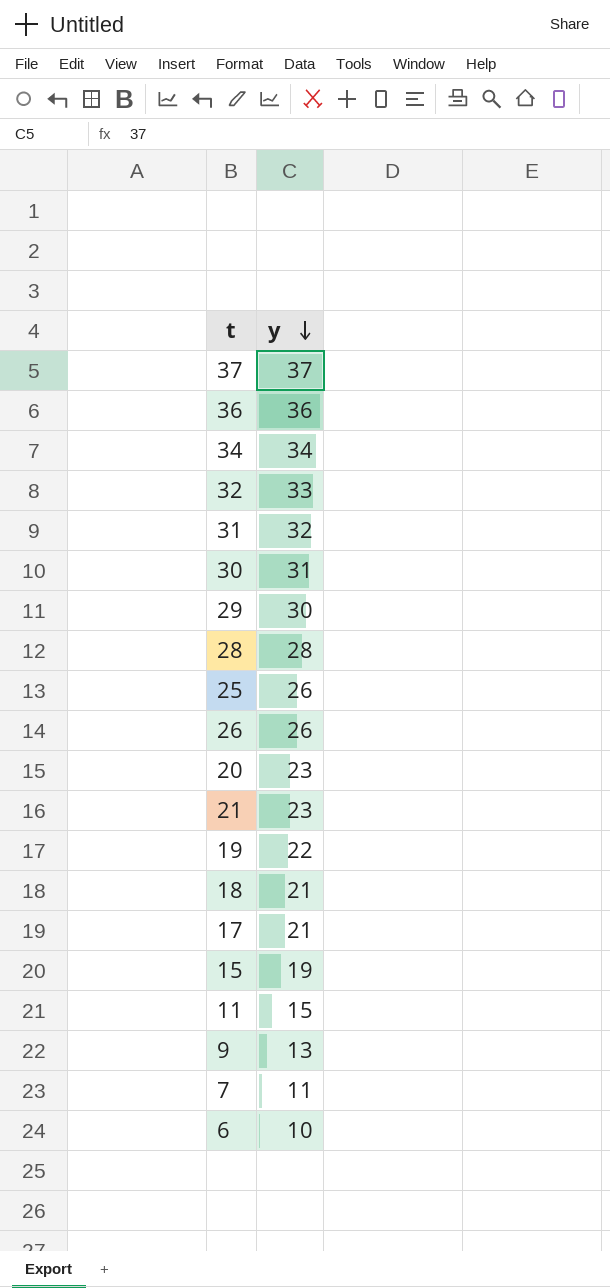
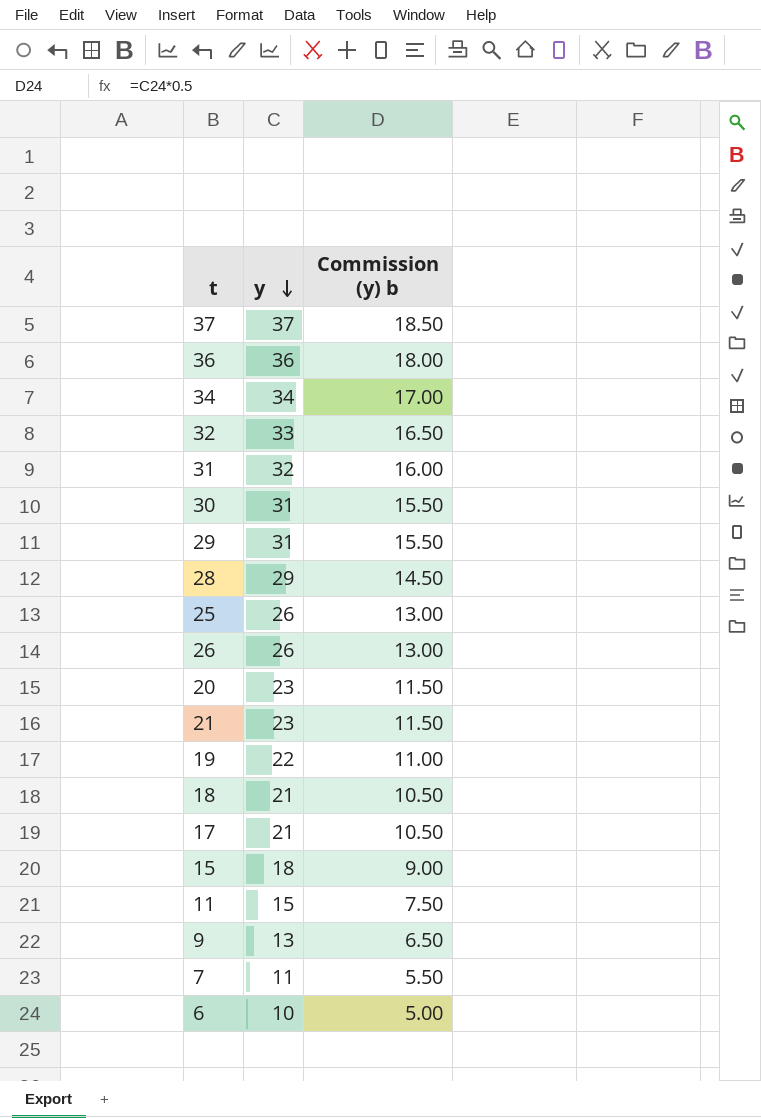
column Commission (y) b | formula: none -> [y] * 0.5
29 | y: 30 -> 31
28 | y: 28 -> 29
15 | y: 19 -> 18

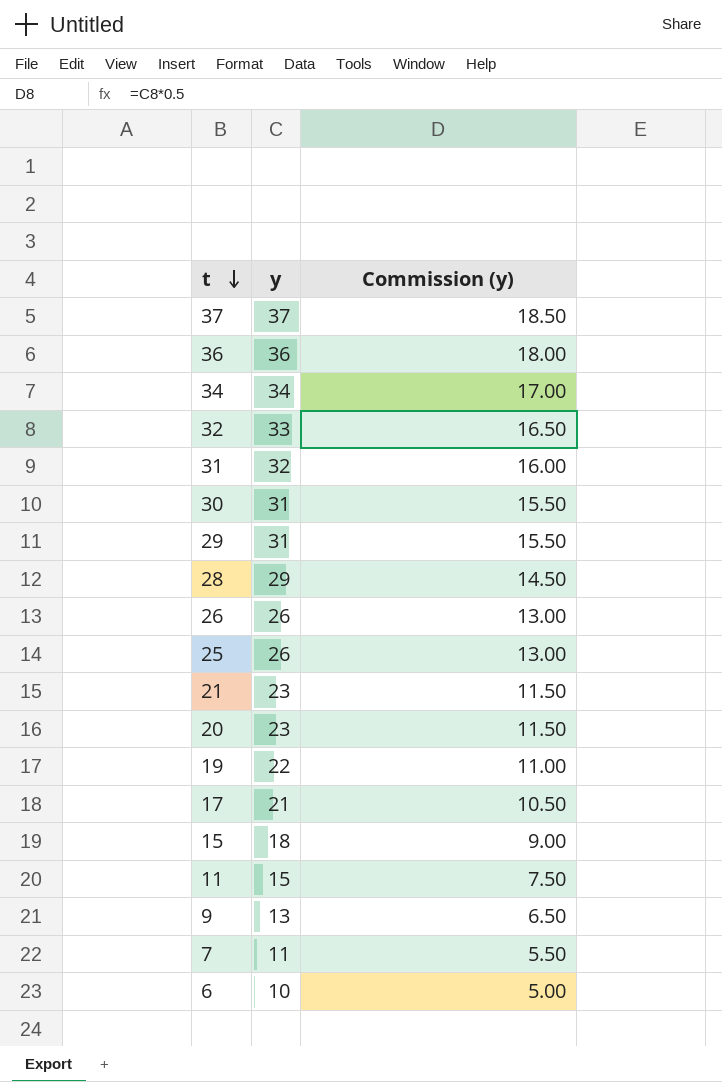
row order: y descending -> t descending
column name: Commission (y) b -> Commission (y)
row 18: 21 | 10.50 -> none

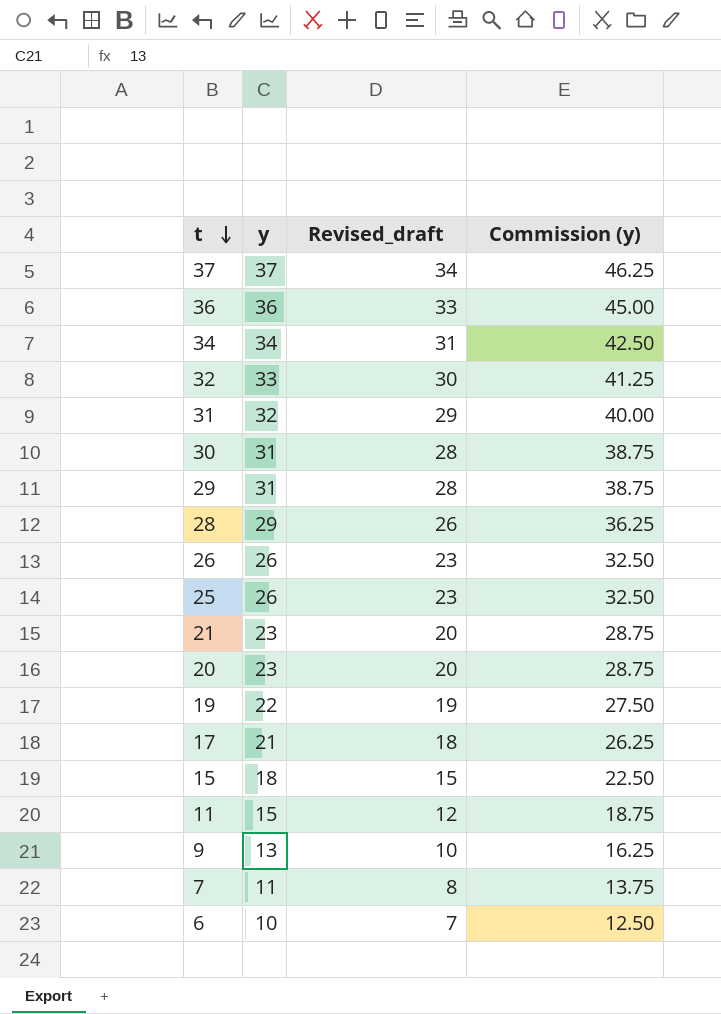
column Revised_draft | formula: none -> [y] - 3
column Commission (y) | formula: [y] * 0.5 -> [y] * 1.25

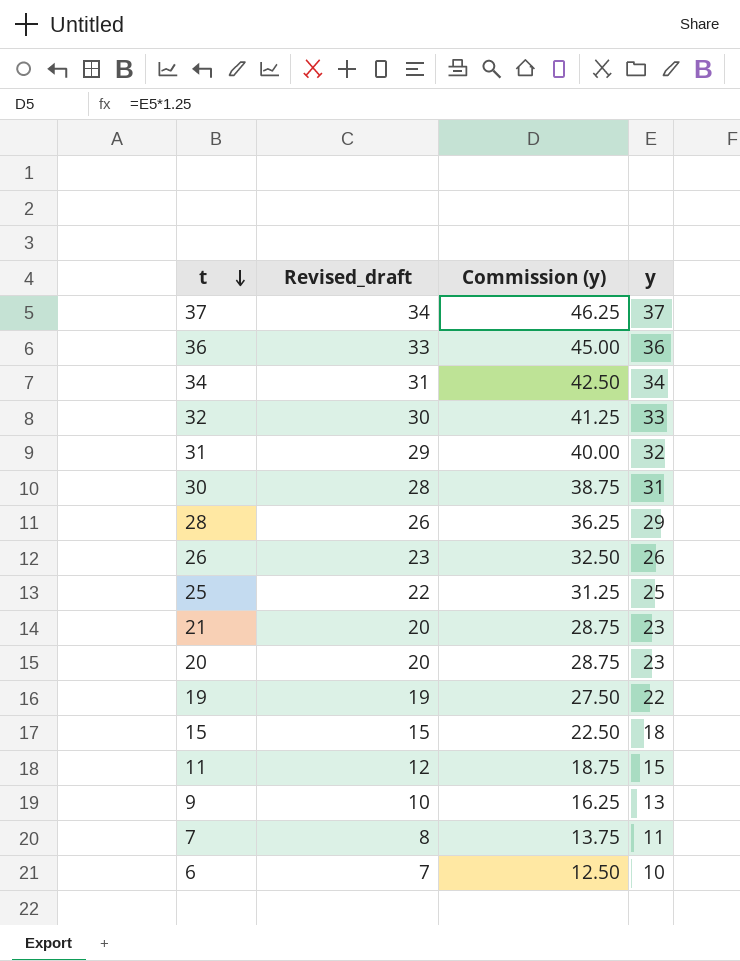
column y | position: 2 -> 4
row 29: 31 | 28 | 38.75 -> none
row 17: 21 | 18 | 26.25 -> none
25 | Revised_draft: 23 -> 22
25 | Commission (y): 32.50 -> 31.25
25 | y: 26 -> 25

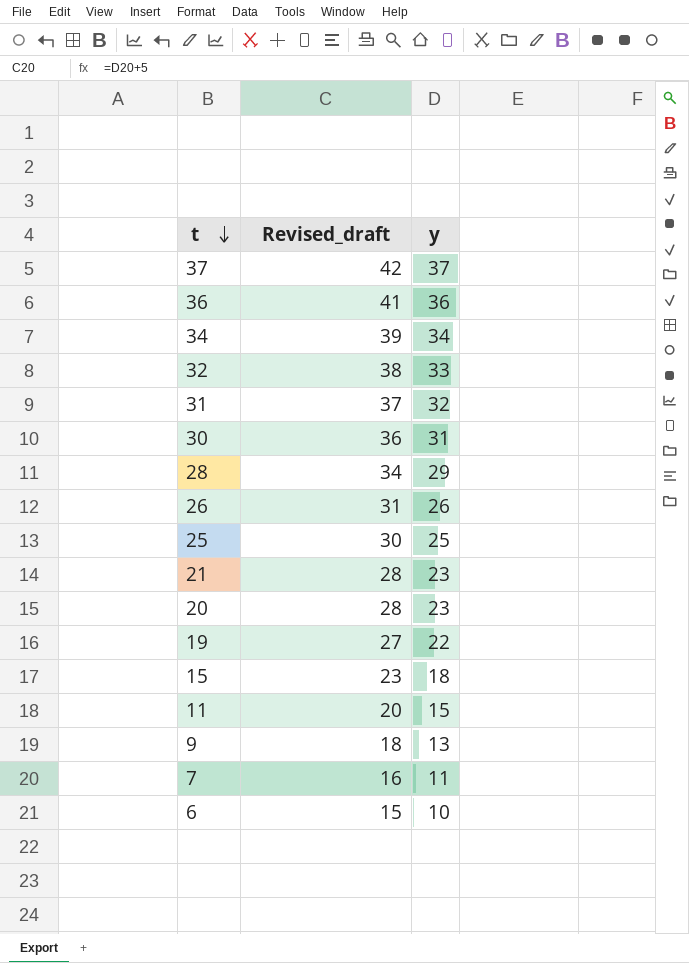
column Commission (y) | formula: [y] * 1.25 -> none
column Revised_draft | formula: [y] - 3 -> [y] + 5

